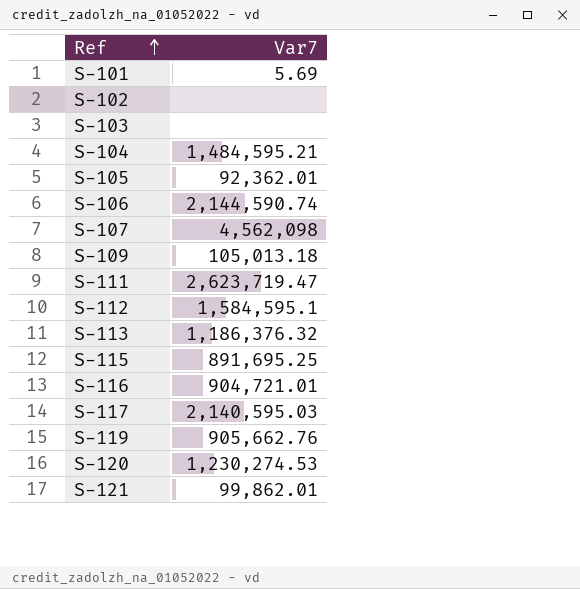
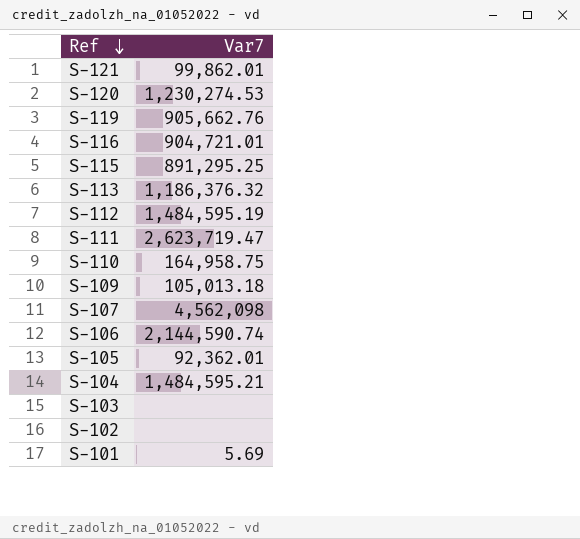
row order: Ref ascending -> Ref descending
row S-117: 2,140,595.03 -> none
S-115 | Var7: 891,695.25 -> 891,295.25
S-112 | Var7: 1,584,595.1 -> 1,484,595.19
row S-110: none -> 164,958.75

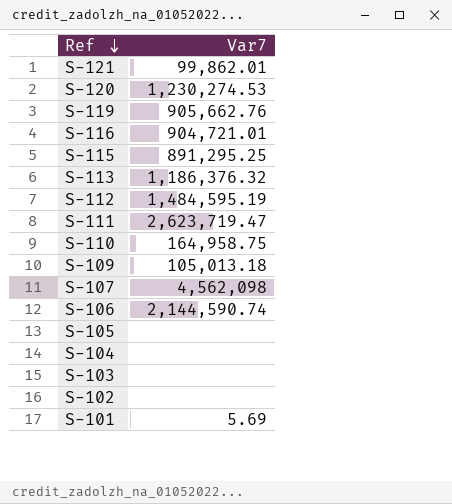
S-105 | Var7: 92,362.01 -> none
S-104 | Var7: 1,484,595.21 -> none

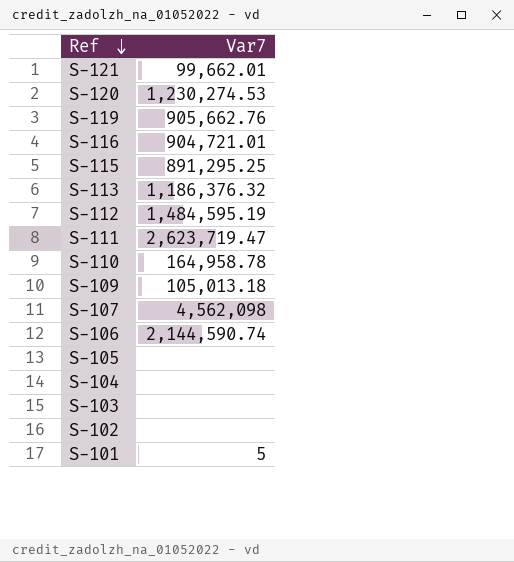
S-121 | Var7: 99,862.01 -> 99,662.01
S-110 | Var7: 164,958.75 -> 164,958.78
S-101 | Var7: 5.69 -> 5

